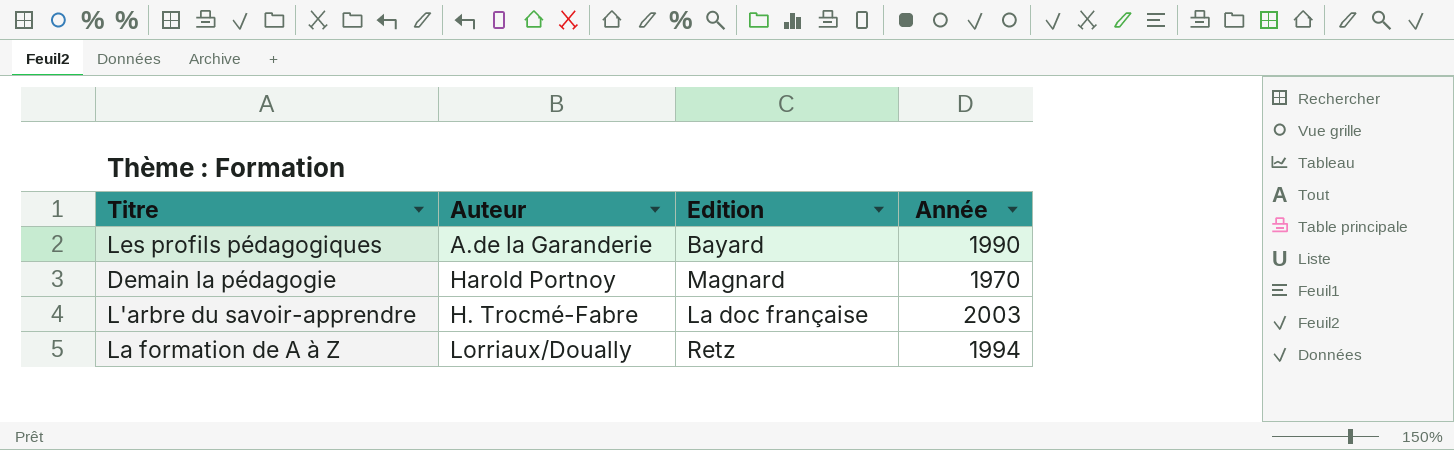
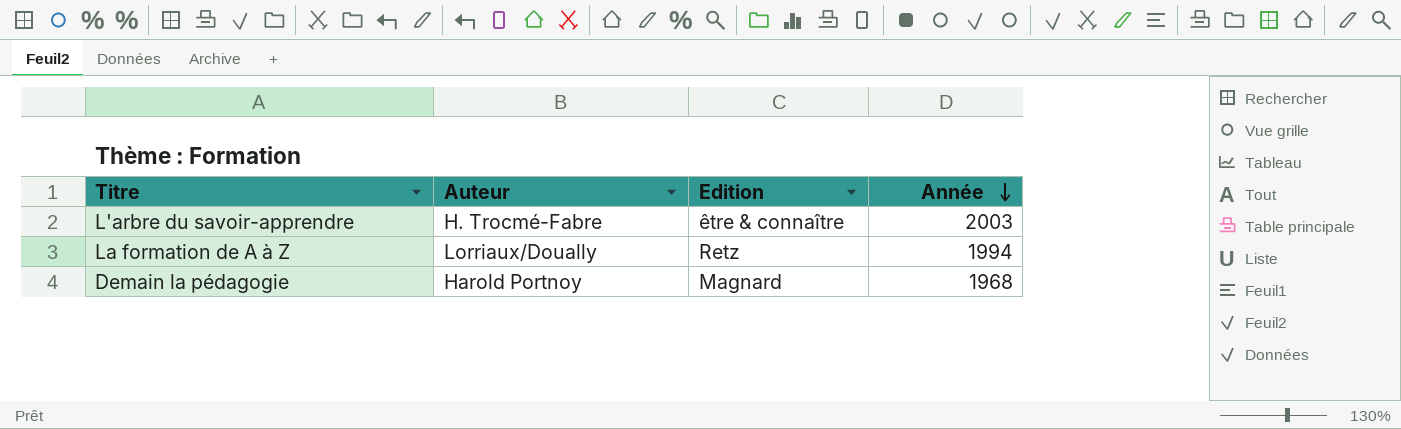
row order: none -> Année descending
row Les profils pédagogiques: A.de la Garanderie | Bayard | 1990 -> none
L'arbre du savoir-apprendre | Edition: La doc française -> être & connaître
Demain la pédagogie | Année: 1970 -> 1968

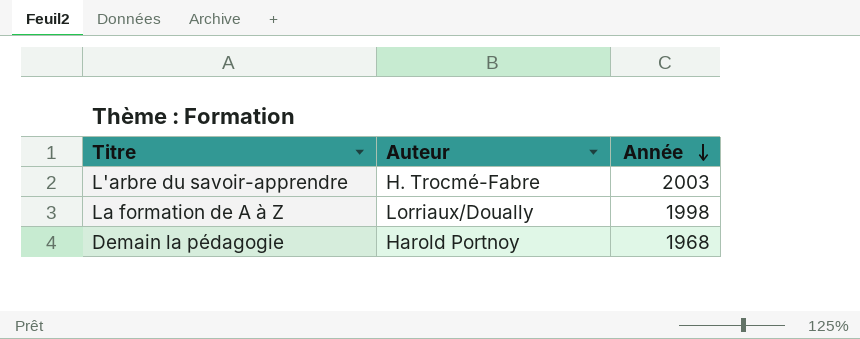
column Edition | position: 3 -> none
La formation de A à Z | Année: 1994 -> 1998

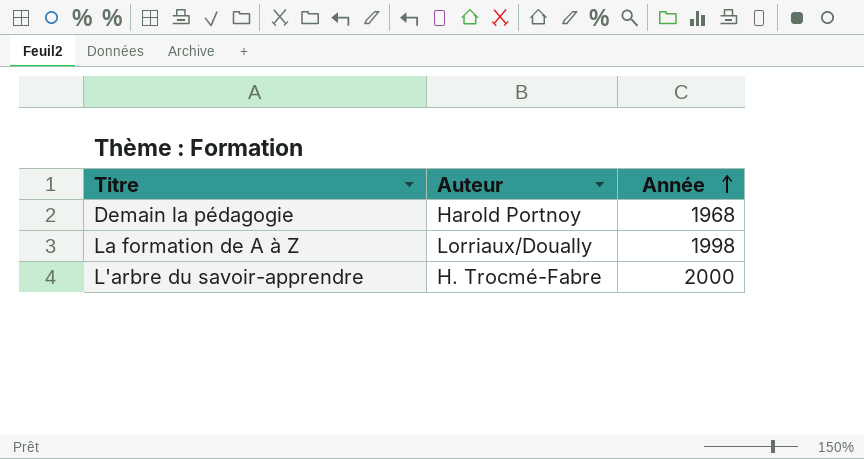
row order: Année descending -> Année ascending
L'arbre du savoir-apprendre | Année: 2003 -> 2000

